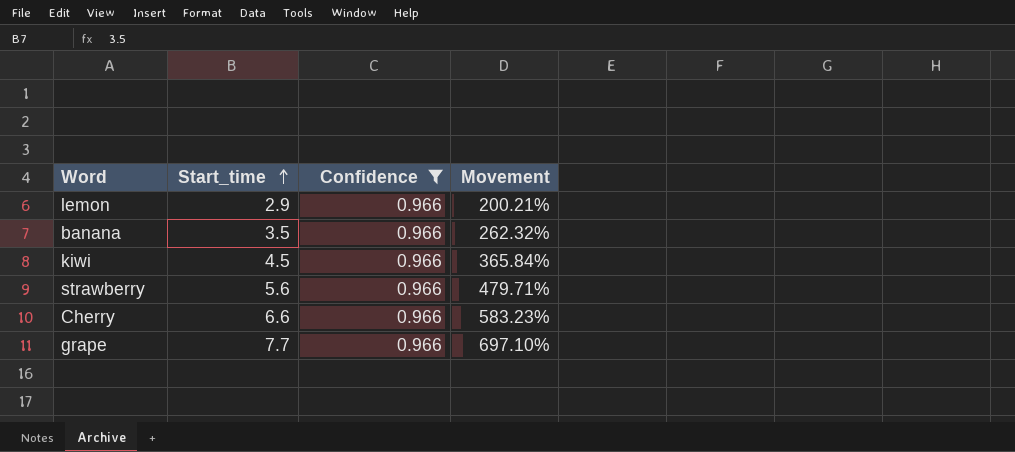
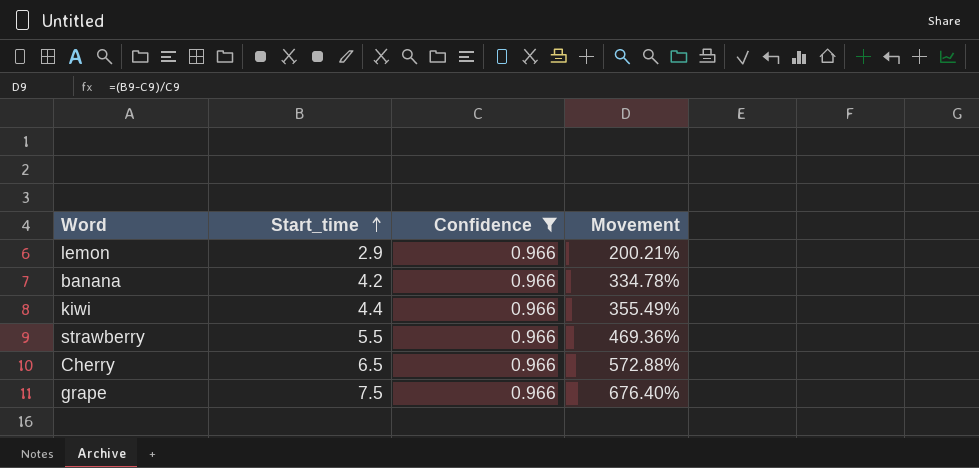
banana | Start_time: 3.5 -> 4.2
banana | Movement: 262.32% -> 334.78%
kiwi | Start_time: 4.5 -> 4.4
kiwi | Movement: 365.84% -> 355.49%
strawberry | Start_time: 5.6 -> 5.5
strawberry | Movement: 479.71% -> 469.36%
Cherry | Start_time: 6.6 -> 6.5
Cherry | Movement: 583.23% -> 572.88%
grape | Start_time: 7.7 -> 7.5
grape | Movement: 697.10% -> 676.40%

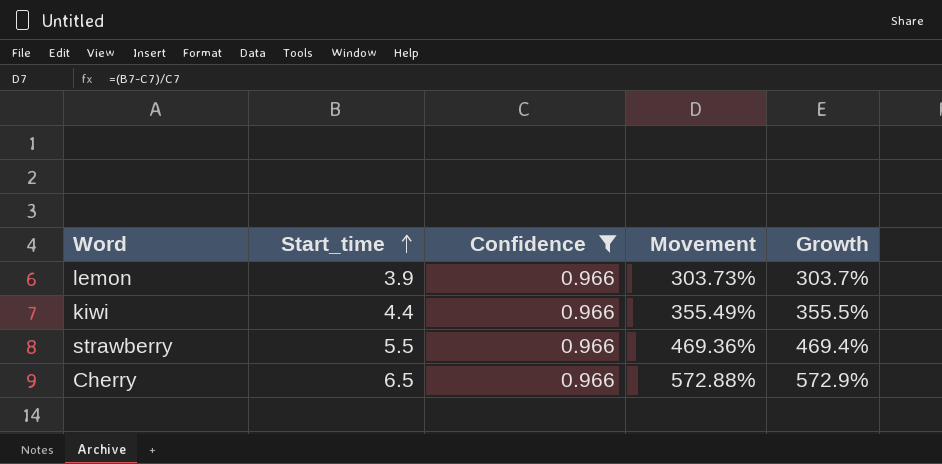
column Growth | formula: none -> ([Start_time] - [Confidence]) / [Confidence]
row banana: 4.2 | 0.966 | 334.78% -> none
row grape: 7.5 | 0.966 | 676.40% -> none
lemon | Start_time: 2.9 -> 3.9
lemon | Movement: 200.21% -> 303.73%

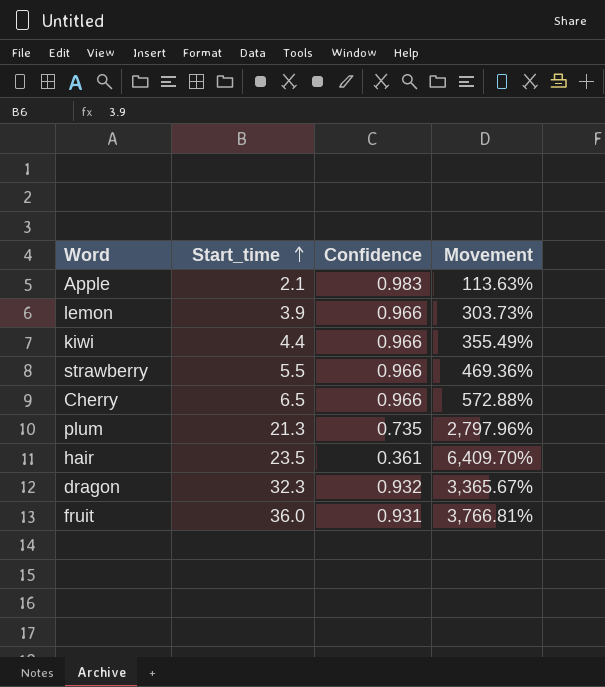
filter: Confidence = 0.966 -> none
column Growth | formula: ([Start_time] - [Confidence]) / [Confidence] -> none

